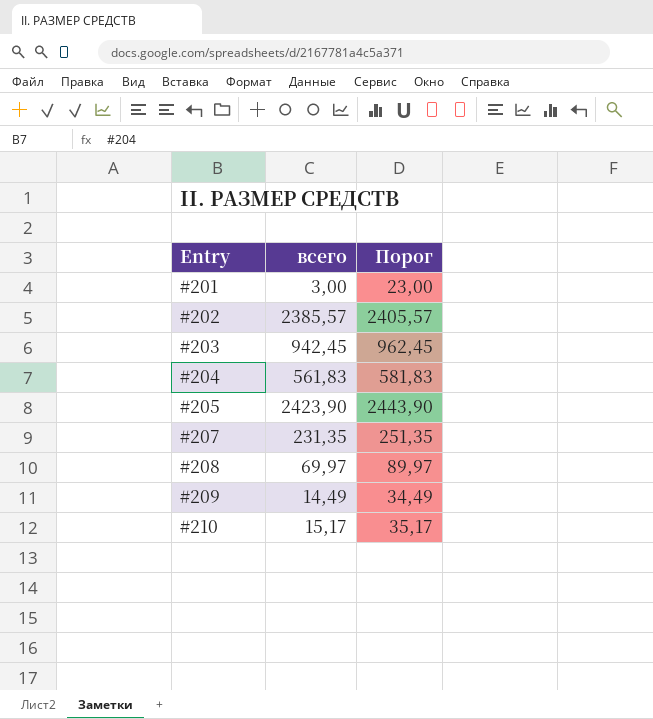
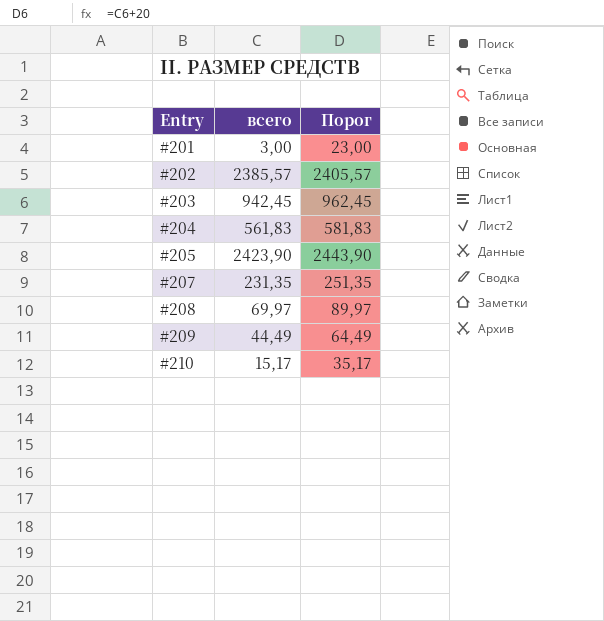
#209 | всего: 14,49 -> 44,49
#209 | Порог: 34,49 -> 64,49

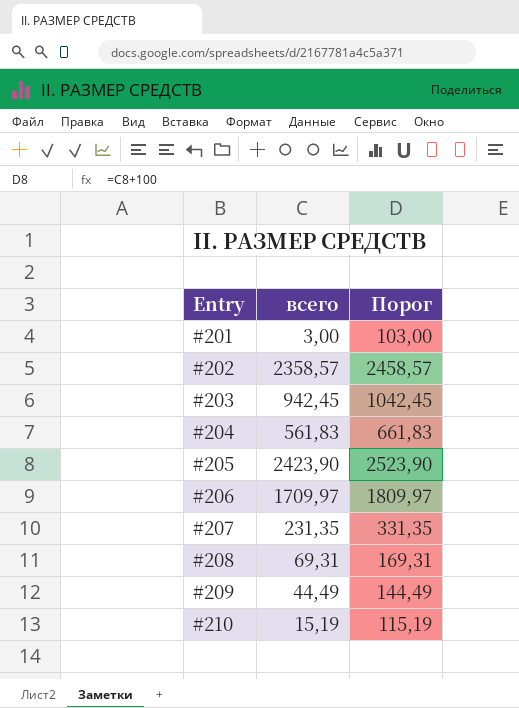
column Порог | formula: [всего] + 20 -> [всего] + 100
#202 | всего: 2385,57 -> 2358,57
row #206: none -> 1709,97 | 1809,97
#208 | всего: 69,97 -> 69,31
#210 | всего: 15,17 -> 15,19

